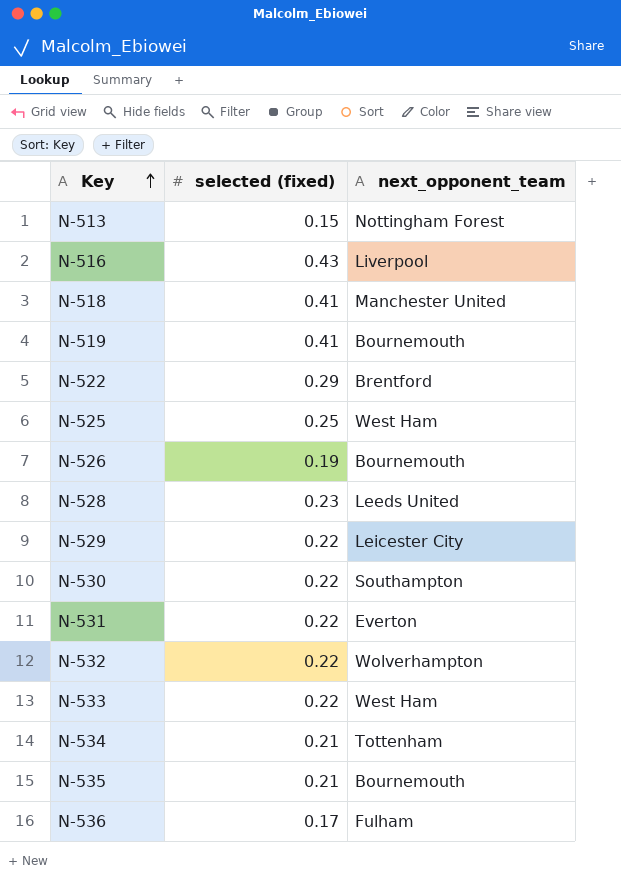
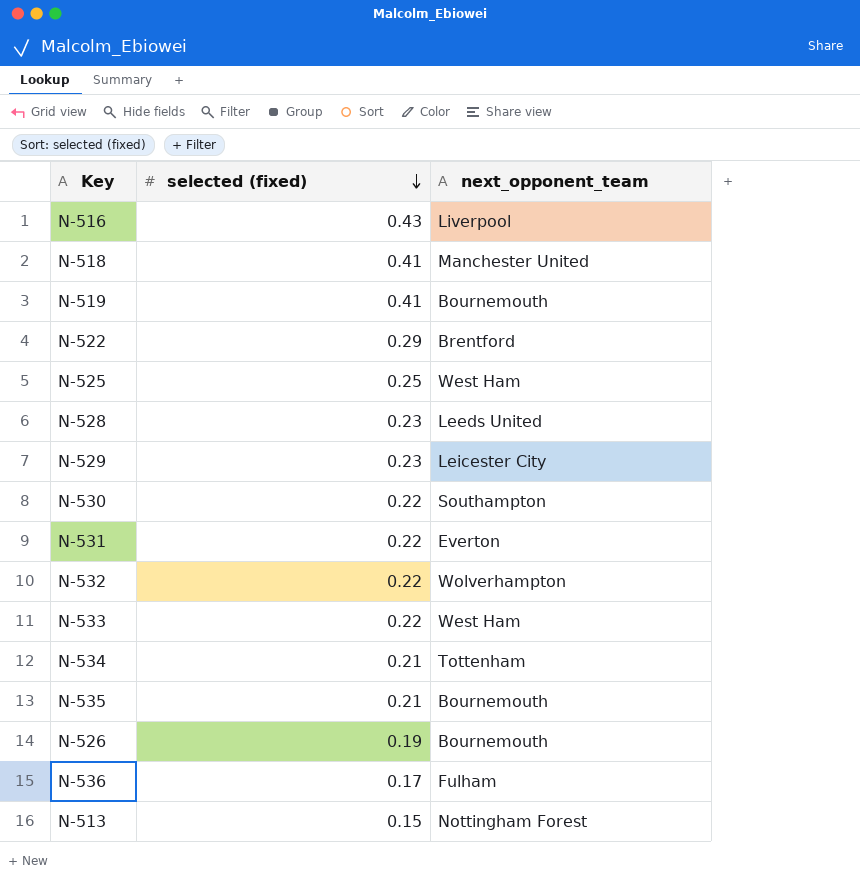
row order: Key ascending -> selected (fixed) descending
N-529 | selected (fixed): 0.22 -> 0.23

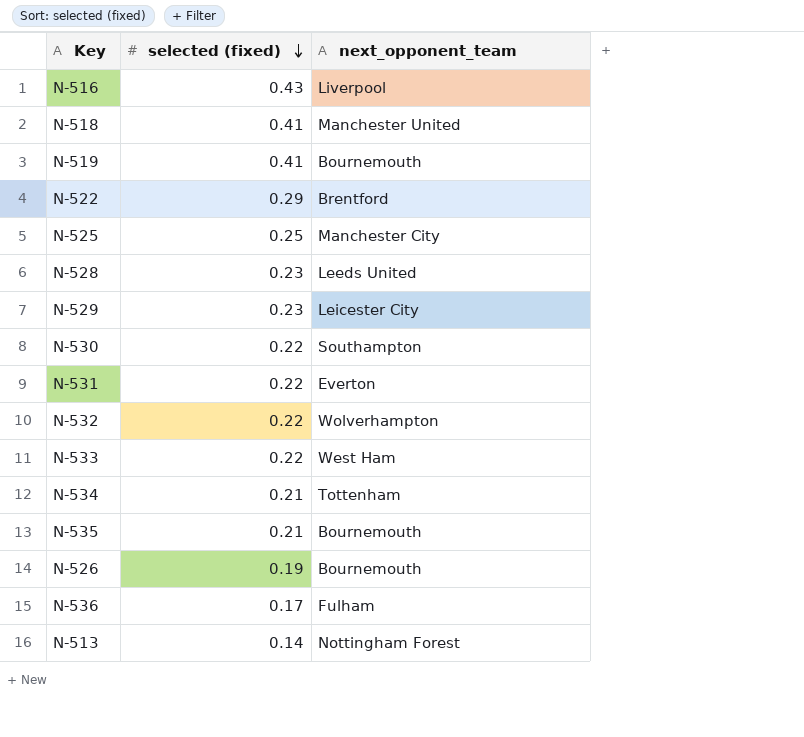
N-525 | next_opponent_team: West Ham -> Manchester City
N-513 | selected (fixed): 0.15 -> 0.14

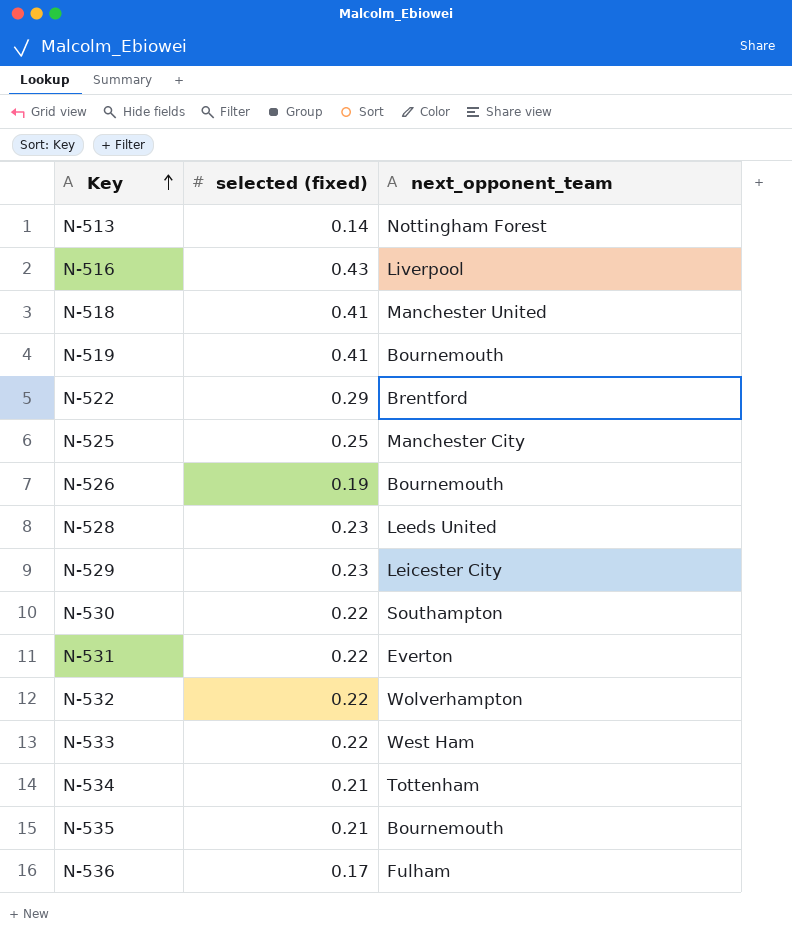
row order: selected (fixed) descending -> Key ascending

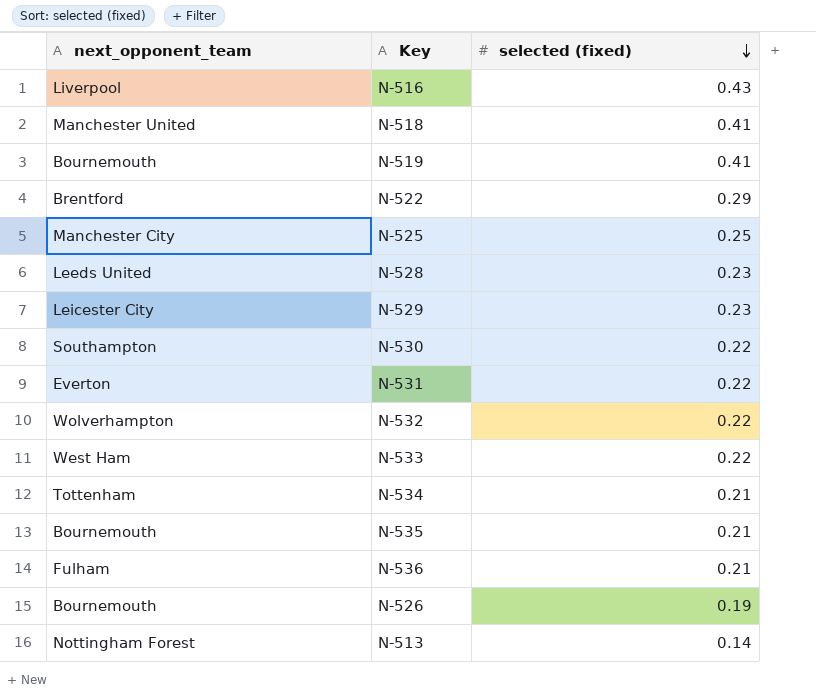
row order: Key ascending -> selected (fixed) descending
column next_opponent_team | position: 3 -> 1
N-536 | selected (fixed): 0.17 -> 0.21

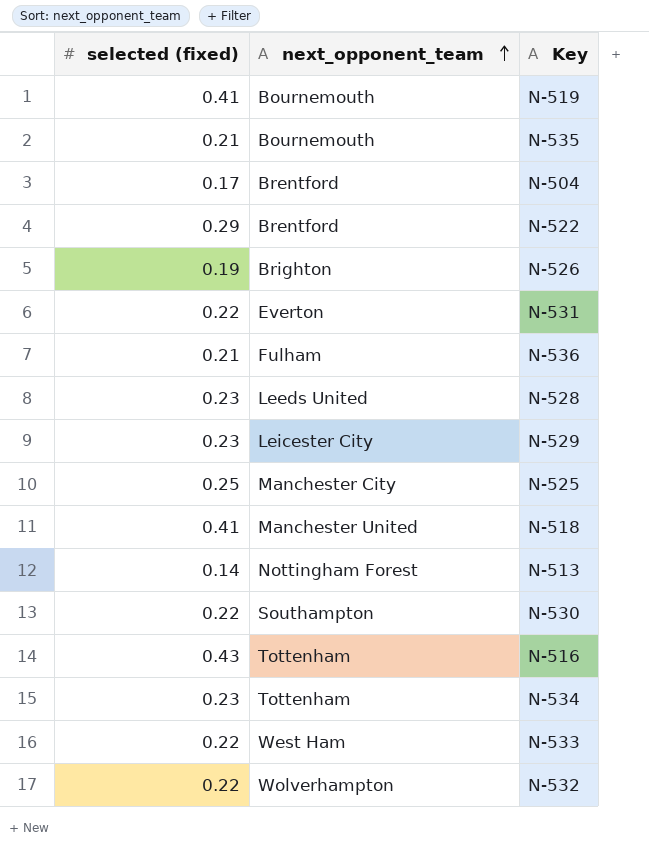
row order: selected (fixed) descending -> next_opponent_team ascending
column selected (fixed) | position: 3 -> 1
row N-504: none -> 0.17 | Brentford
N-526 | next_opponent_team: Bournemouth -> Brighton
N-516 | next_opponent_team: Liverpool -> Tottenham
N-534 | selected (fixed): 0.21 -> 0.23

